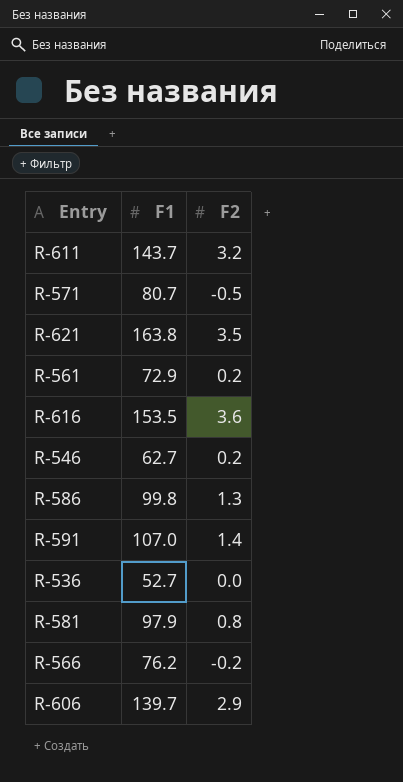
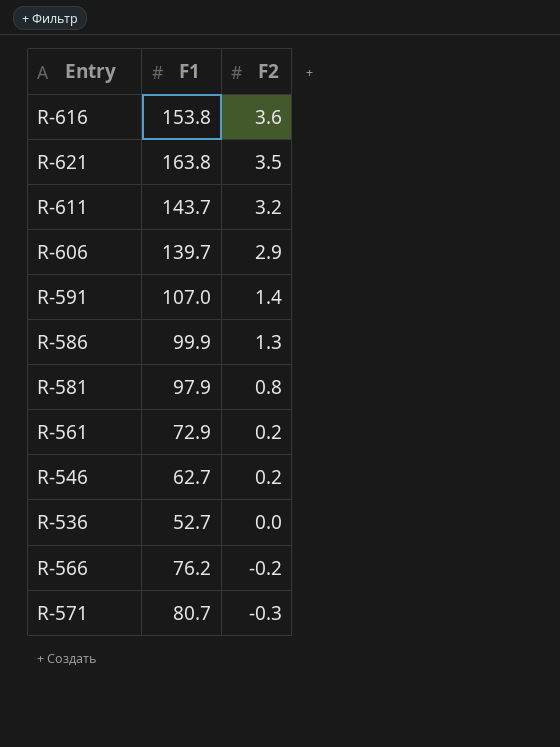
row order: none -> F2 descending
R-616 | F1: 153.5 -> 153.8
R-586 | F1: 99.8 -> 99.9
R-571 | F2: -0.5 -> -0.3

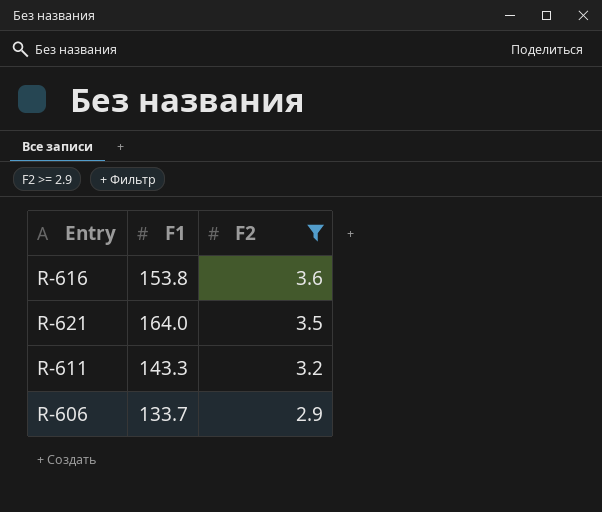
filter: none -> F2 >= 2.9
R-621 | F1: 163.8 -> 164.0
R-611 | F1: 143.7 -> 143.3
R-606 | F1: 139.7 -> 133.7

